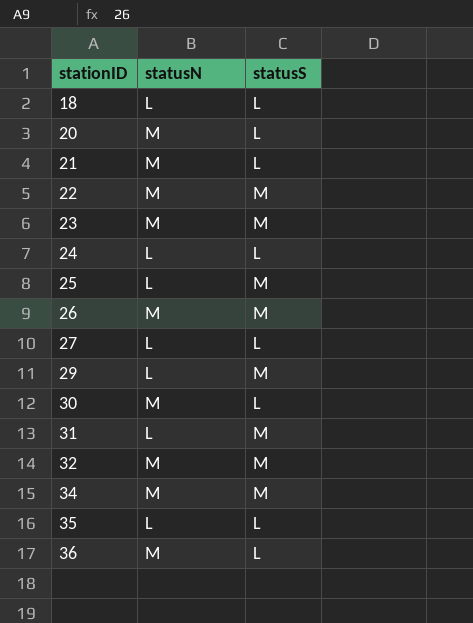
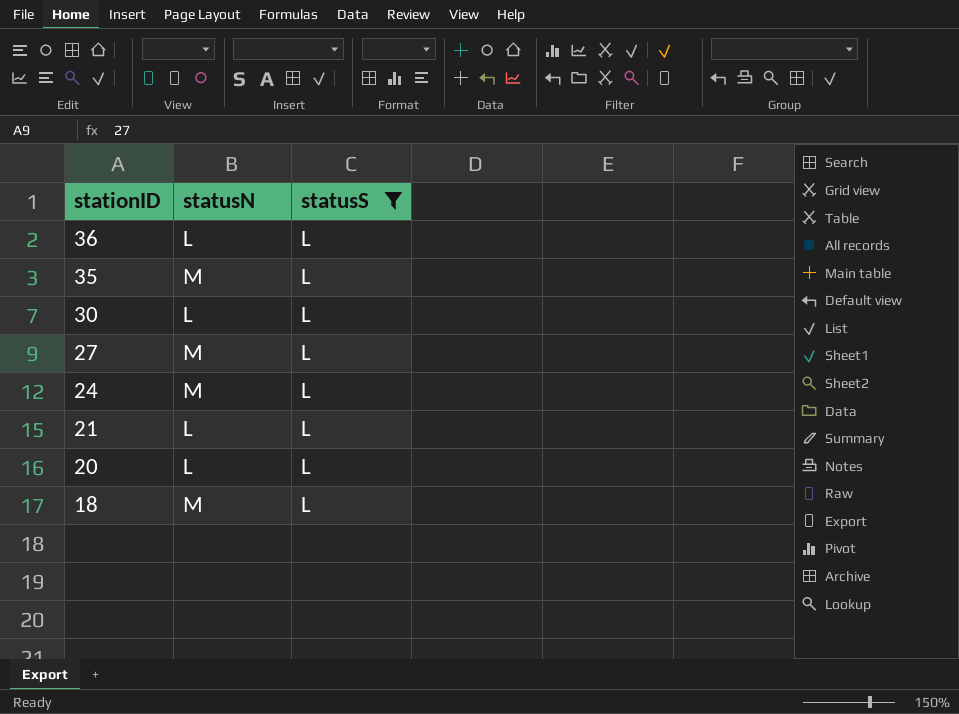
filter: none -> statusS = L
row order: stationID ascending -> stationID descending
36 | statusN: M -> L
35 | statusN: L -> M
30 | statusN: M -> L
27 | statusN: L -> M
24 | statusN: L -> M
21 | statusN: M -> L
20 | statusN: M -> L
18 | statusN: L -> M

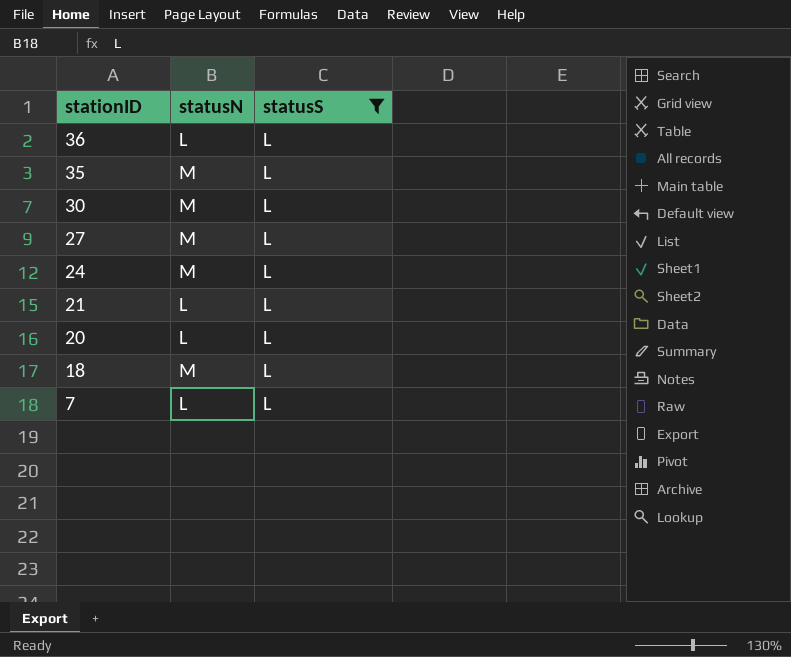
30 | statusN: L -> M
row 7: none -> L | L

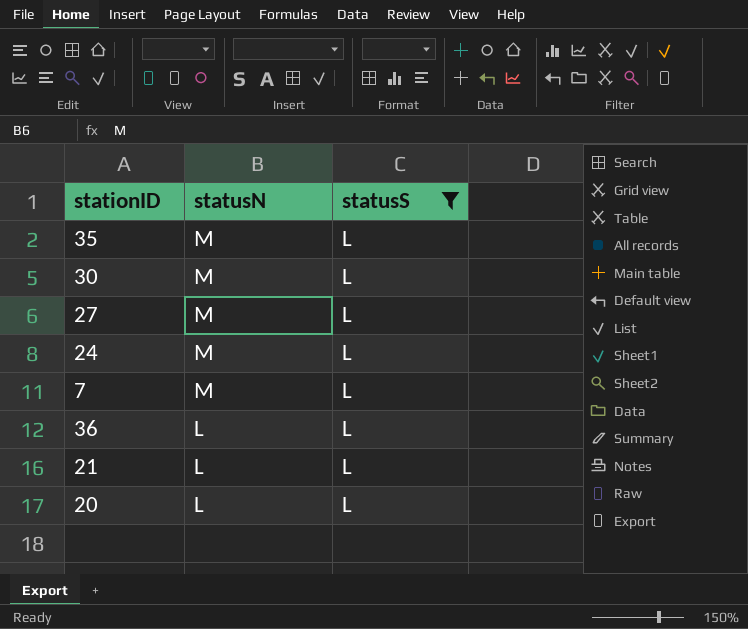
row order: stationID descending -> statusN descending
row 18: M | L -> none
7 | statusN: L -> M

